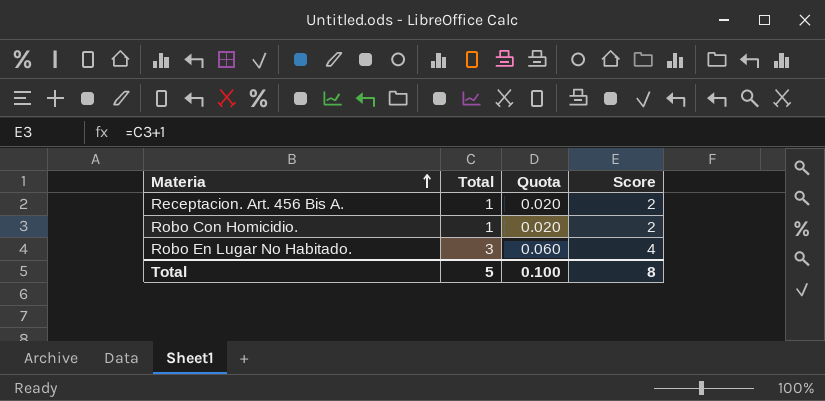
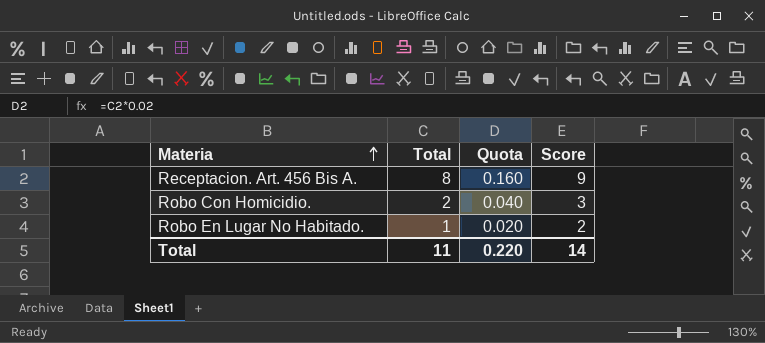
Receptacion. Art. 456 Bis A. | Total: 1 -> 8
Receptacion. Art. 456 Bis A. | Quota: 0.020 -> 0.160
Receptacion. Art. 456 Bis A. | Score: 2 -> 9
Robo Con Homicidio. | Total: 1 -> 2
Robo Con Homicidio. | Quota: 0.020 -> 0.040
Robo Con Homicidio. | Score: 2 -> 3
Robo En Lugar No Habitado. | Total: 3 -> 1
Robo En Lugar No Habitado. | Quota: 0.060 -> 0.020
Robo En Lugar No Habitado. | Score: 4 -> 2
Total | Total: 5 -> 11
Total | Quota: 0.100 -> 0.220
Total | Score: 8 -> 14

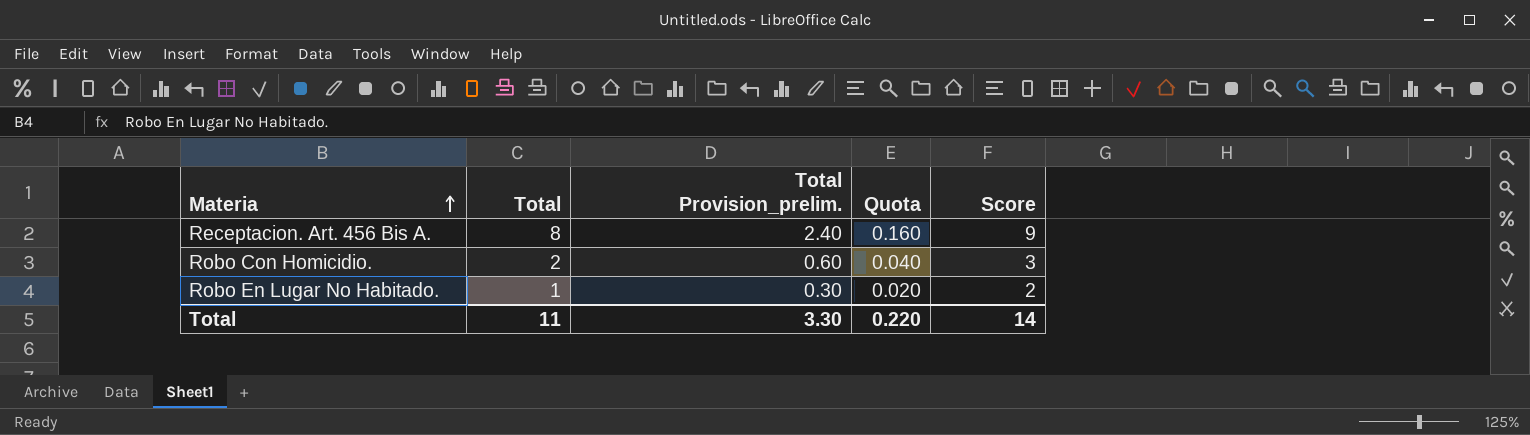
column Total Provision_prelim. | formula: none -> [Total] * 0.3

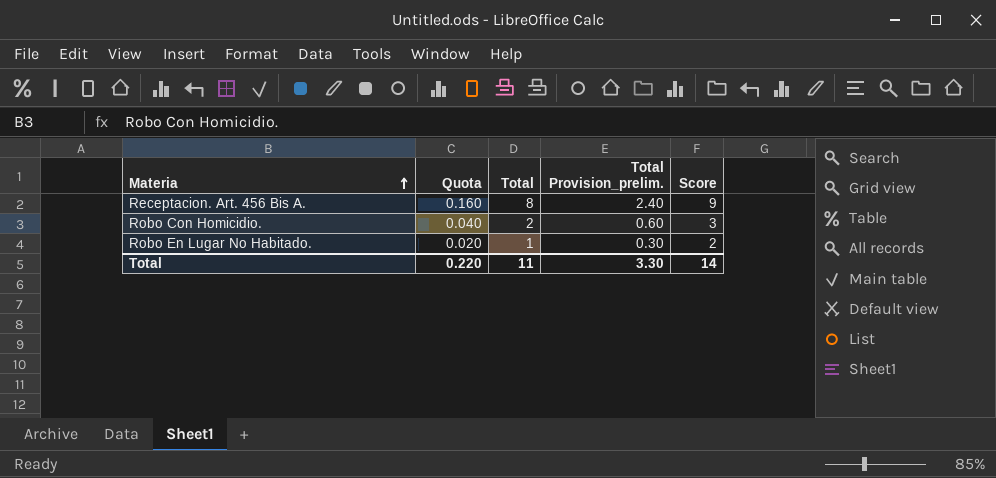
column Quota | position: 4 -> 2

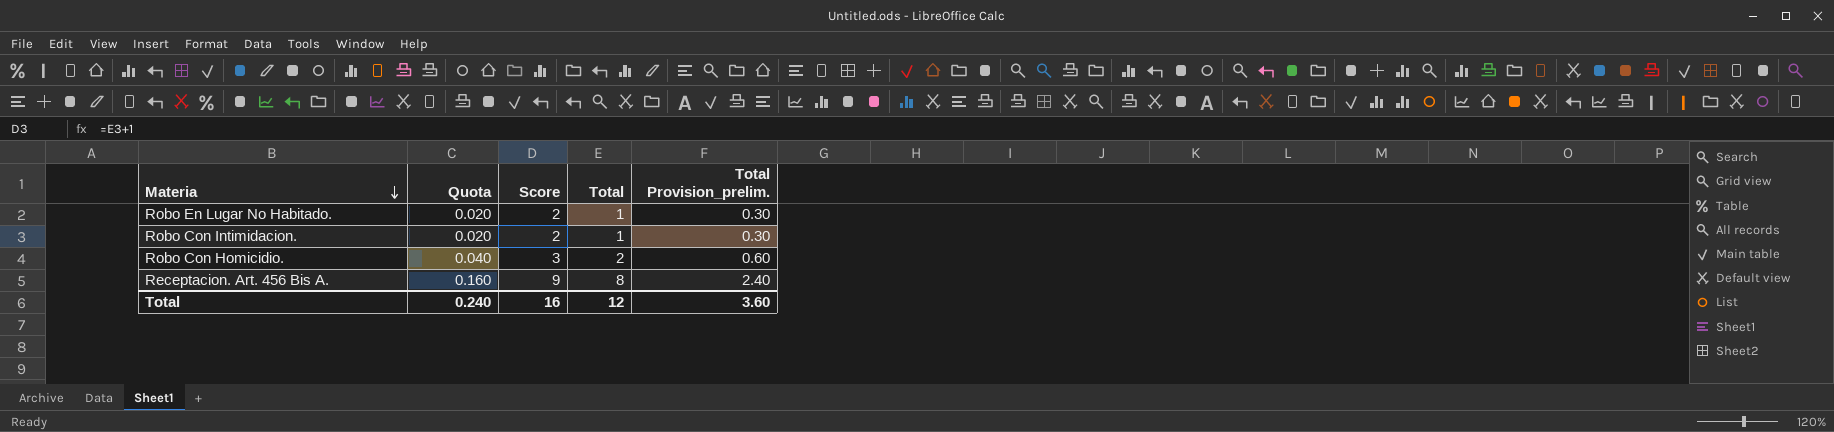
row order: Materia ascending -> Materia descending
column Score | position: 5 -> 3
row Robo Con Intimidacion.: none -> 0.020 | 2 | 1 | 0.30
Total | Quota: 0.220 -> 0.240
Total | Score: 14 -> 16
Total | Total: 11 -> 12
Total | Total Provision_prelim.: 3.30 -> 3.60

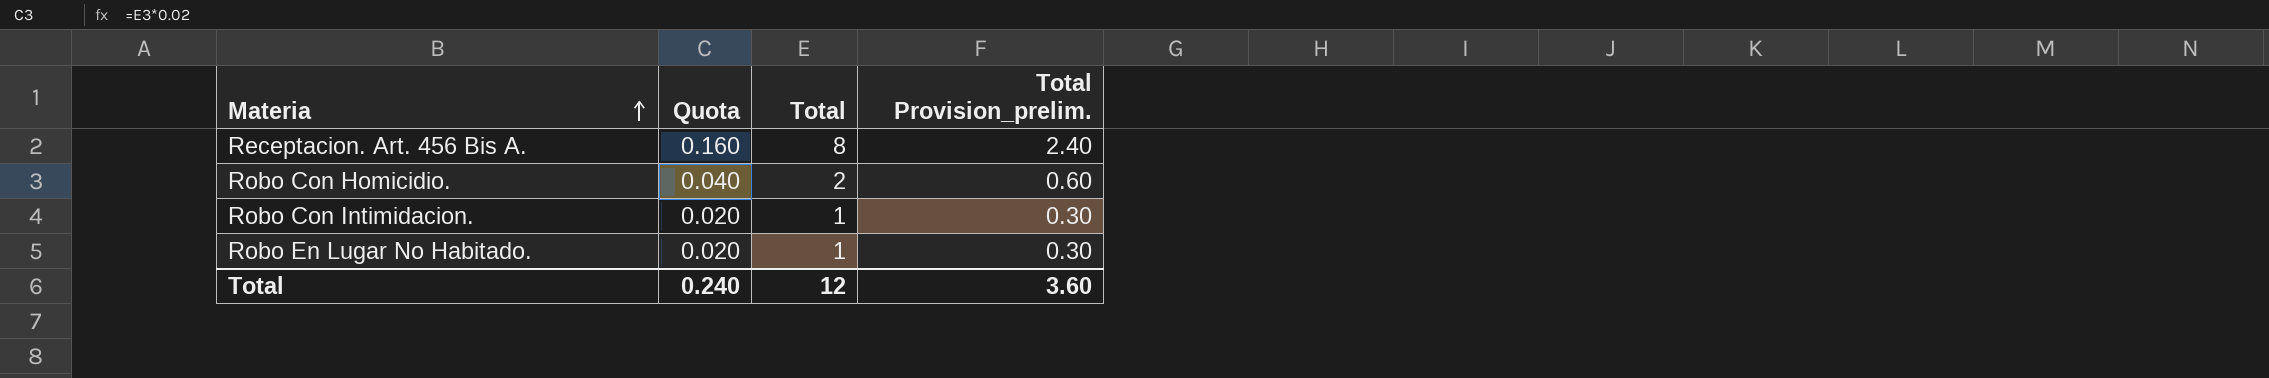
row order: Materia descending -> Materia ascending
column Score | formula: [Total] + 1 -> none

